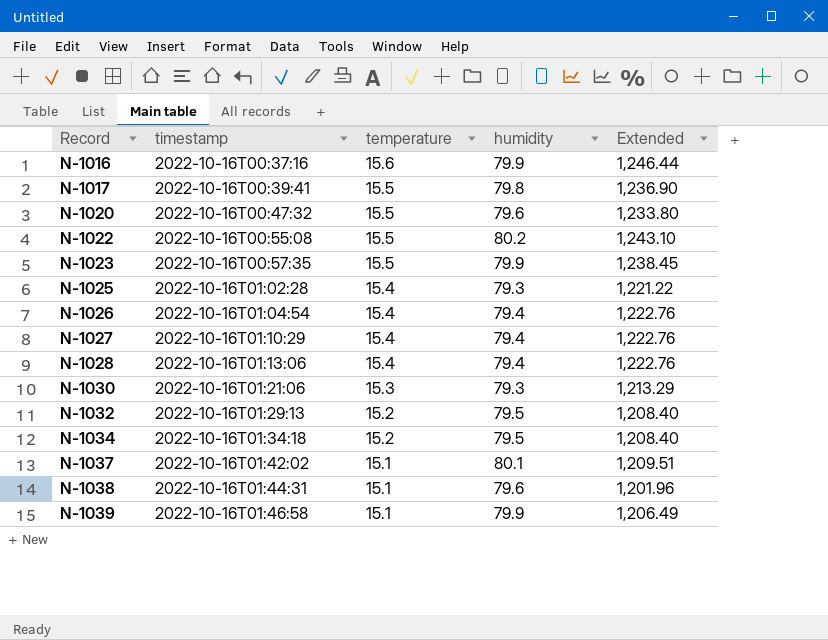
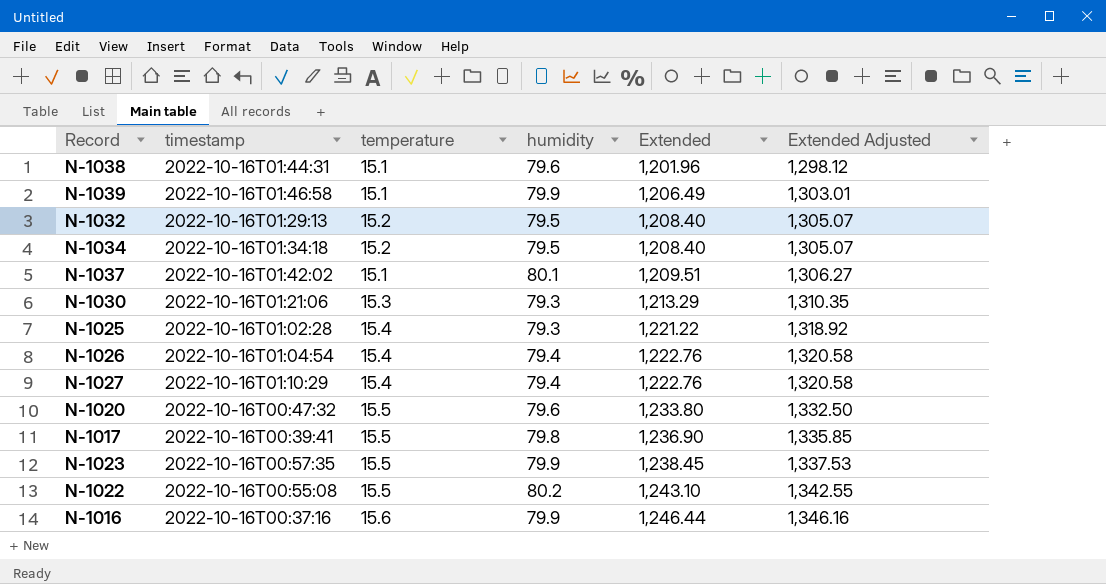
row order: Record ascending -> Extended ascending
column Extended Adjusted | formula: none -> [Extended] * 1.08
row N-1028: 2022-10-16T01:13:06 | 15.4 | 79.4 | 1,222.76 -> none

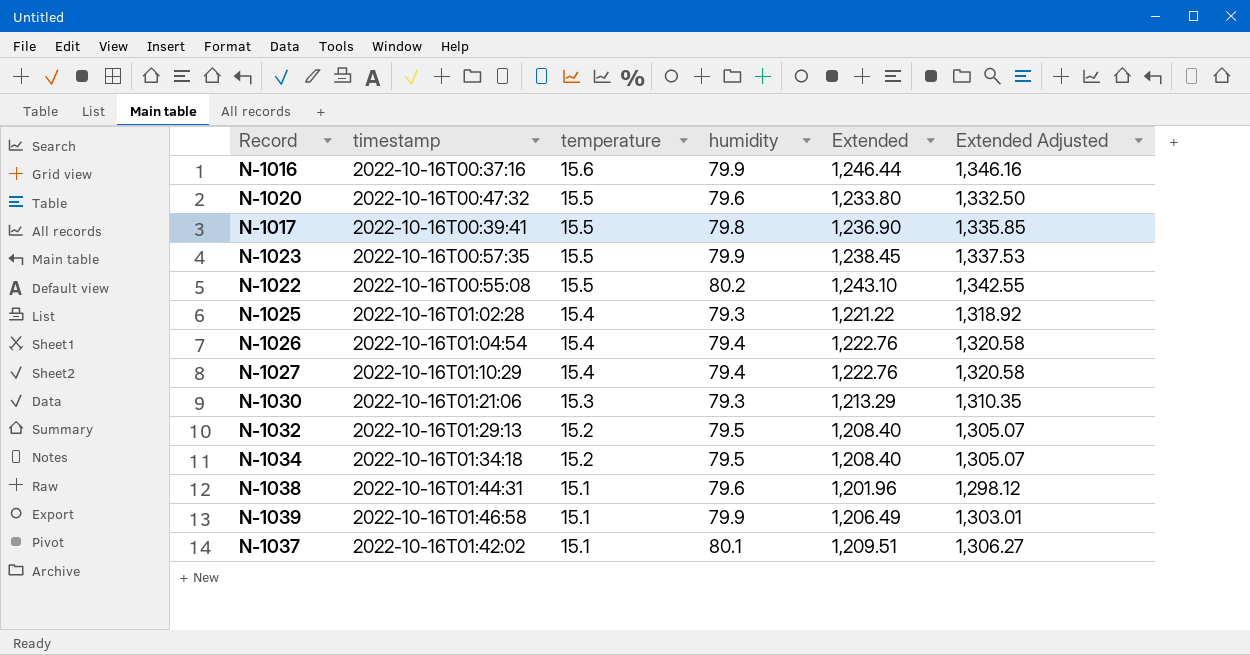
row order: Extended ascending -> temperature descending

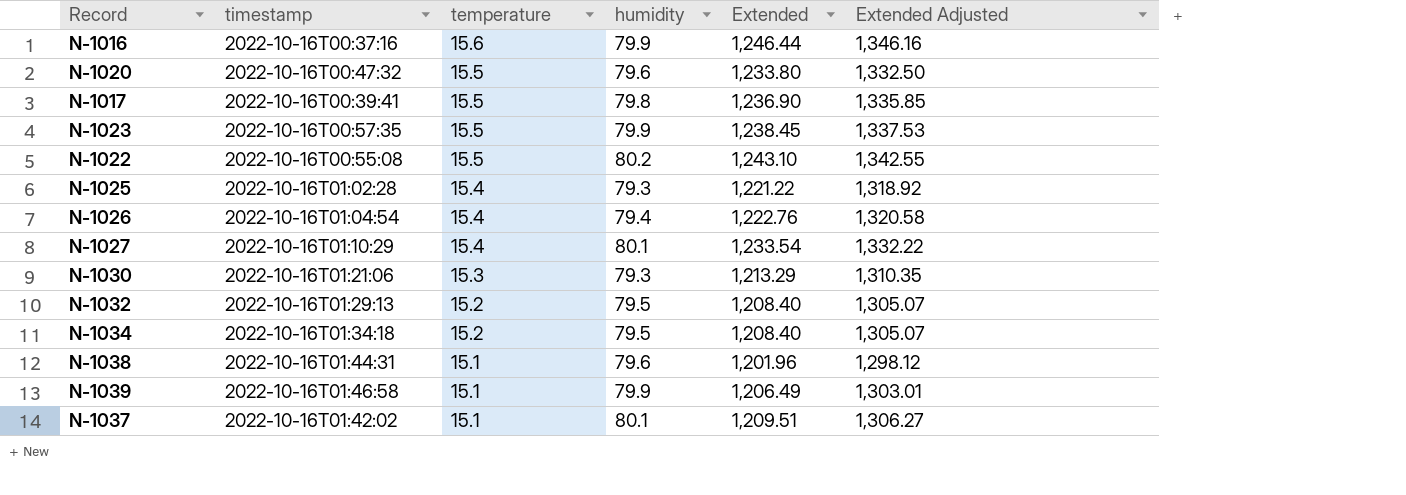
N-1027 | humidity: 79.4 -> 80.1
N-1027 | Extended: 1,222.76 -> 1,233.54
N-1027 | Extended Adjusted: 1,320.58 -> 1,332.22

